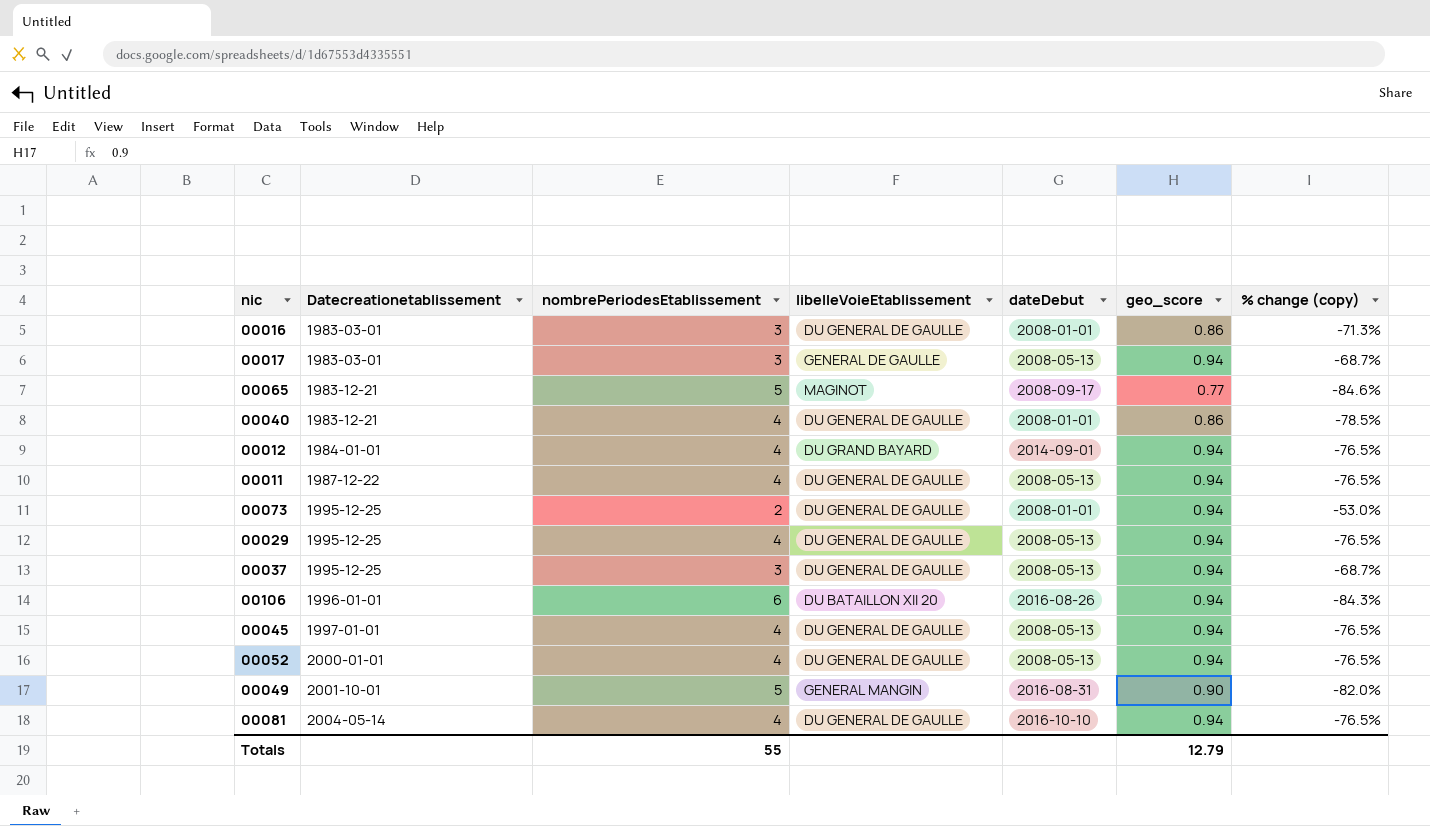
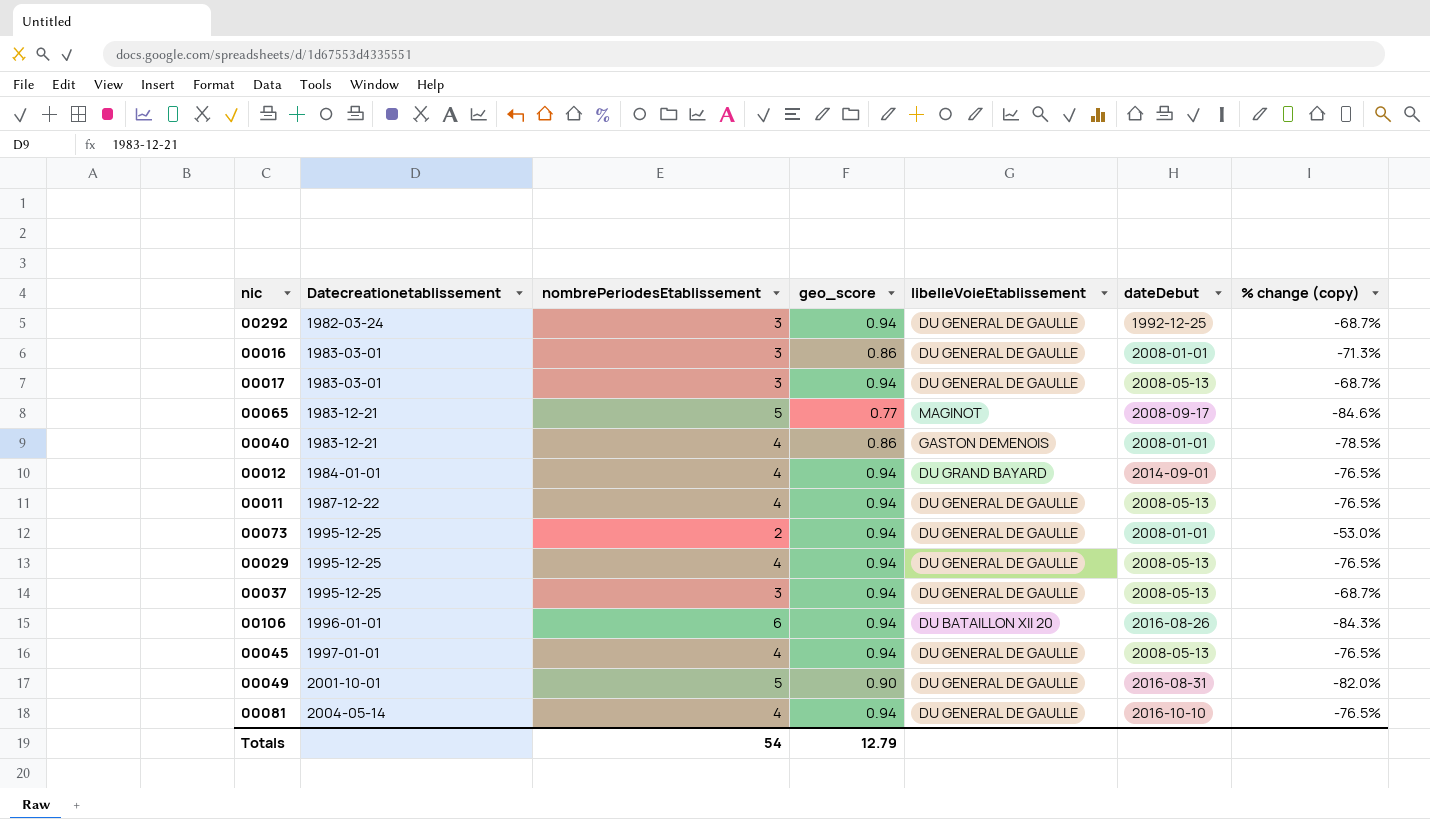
column geo_score | position: 6 -> 4
row 00052: 2000-01-01 | 4 | DU GENERAL DE GAULLE | 2008-05-13 | 0.94 | -76.5% -> none
row 00292: none -> 1982-03-24 | 3 | 0.94 | DU GENERAL DE GAULLE | 1992-12-25 | -68.7%
00017 | libelleVoieEtablissement: GENERAL DE GAULLE -> DU GENERAL DE GAULLE
00040 | libelleVoieEtablissement: DU GENERAL DE GAULLE -> GASTON DEMENOIS
00049 | libelleVoieEtablissement: GENERAL MANGIN -> DU GENERAL DE GAULLE
Totals | nombrePeriodesEtablissement: 55 -> 54

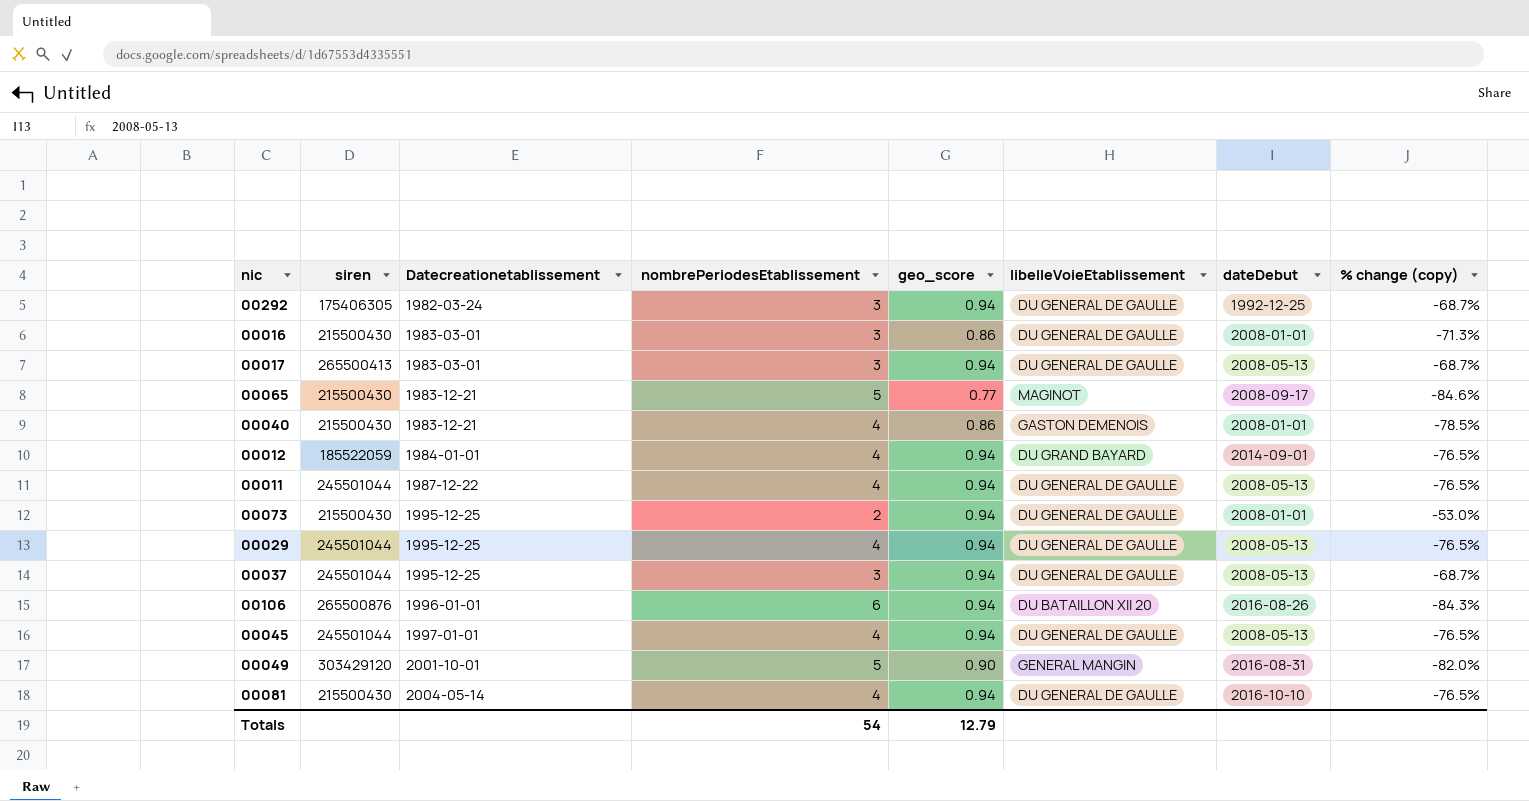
column siren | position: none -> 2
00049 | libelleVoieEtablissement: DU GENERAL DE GAULLE -> GENERAL MANGIN

